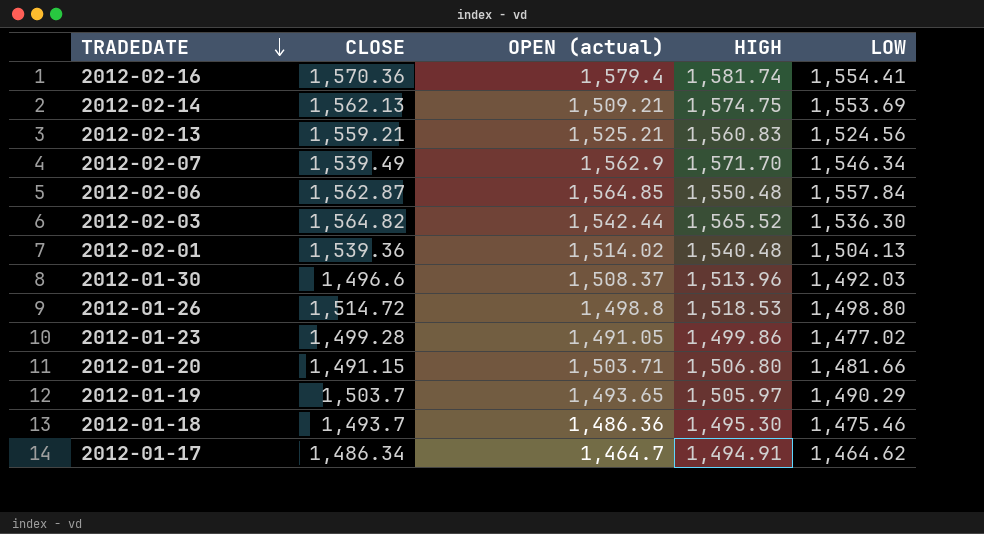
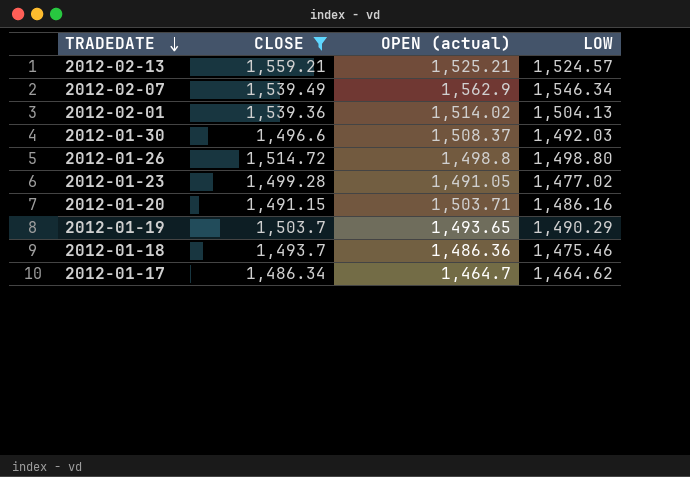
filter: none -> CLOSE <= 1,559.21
column HIGH | position: 4 -> none
2012-02-13 | LOW: 1,524.56 -> 1,524.57
2012-01-20 | LOW: 1,481.66 -> 1,486.16

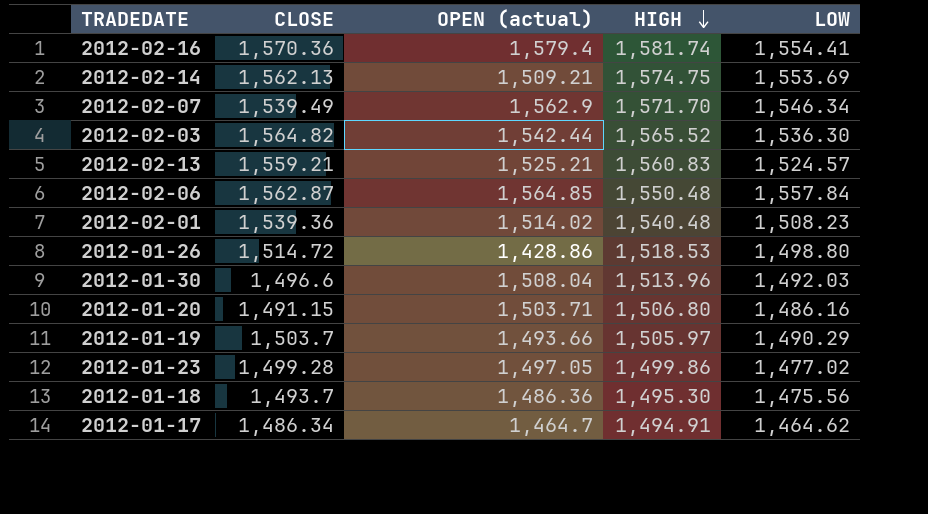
filter: CLOSE <= 1,559.21 -> none
row order: TRADEDATE descending -> HIGH descending
column HIGH | position: none -> 4
2012-02-01 | LOW: 1,504.13 -> 1,508.23
2012-01-26 | OPEN (actual): 1,498.8 -> 1,428.86
2012-01-30 | OPEN (actual): 1,508.37 -> 1,508.04
2012-01-19 | OPEN (actual): 1,493.65 -> 1,493.66
2012-01-23 | OPEN (actual): 1,491.05 -> 1,497.05
2012-01-18 | LOW: 1,475.46 -> 1,475.56

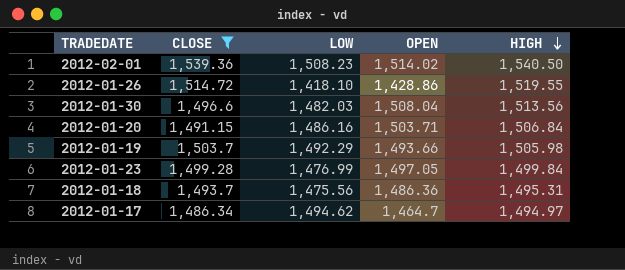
filter: none -> CLOSE <= 1,539.36
column LOW | position: 5 -> 3
column name: OPEN (actual) -> OPEN
2012-02-01 | HIGH: 1,540.48 -> 1,540.50
2012-01-26 | LOW: 1,498.80 -> 1,418.10
2012-01-26 | HIGH: 1,518.53 -> 1,519.55
2012-01-30 | LOW: 1,492.03 -> 1,482.03
2012-01-30 | HIGH: 1,513.96 -> 1,513.56
2012-01-20 | HIGH: 1,506.80 -> 1,506.84
2012-01-19 | LOW: 1,490.29 -> 1,492.29
2012-01-19 | HIGH: 1,505.97 -> 1,505.98
2012-01-23 | LOW: 1,477.02 -> 1,476.99
2012-01-23 | HIGH: 1,499.86 -> 1,499.84
2012-01-18 | HIGH: 1,495.30 -> 1,495.31
2012-01-17 | LOW: 1,464.62 -> 1,494.62
2012-01-17 | HIGH: 1,494.91 -> 1,494.97

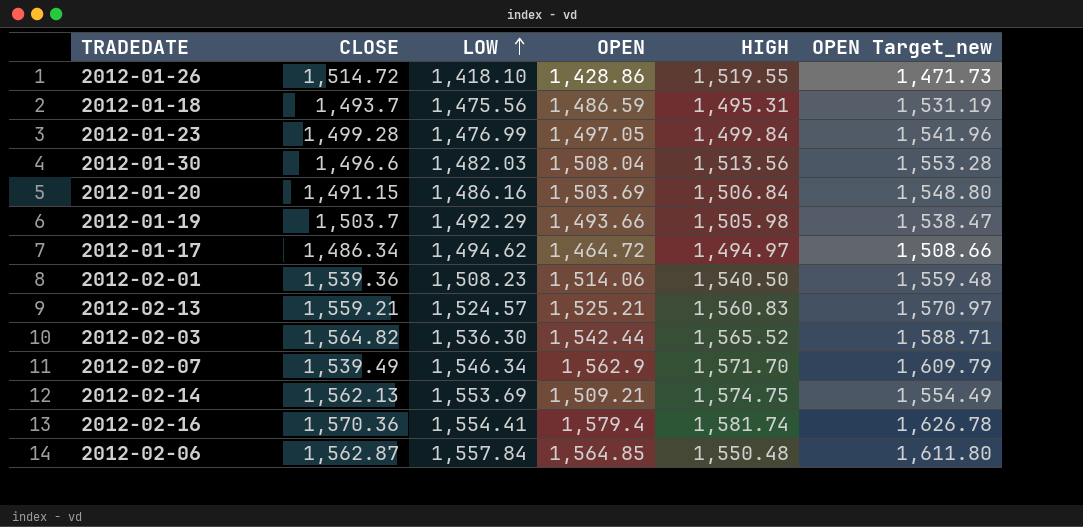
filter: CLOSE <= 1,539.36 -> none
row order: HIGH descending -> LOW ascending
column OPEN Target_new | formula: none -> [OPEN] * 1.03
2012-01-18 | OPEN: 1,486.36 -> 1,486.59
2012-01-20 | OPEN: 1,503.71 -> 1,503.69
2012-01-17 | OPEN: 1,464.7 -> 1,464.72
2012-02-01 | OPEN: 1,514.02 -> 1,514.06

